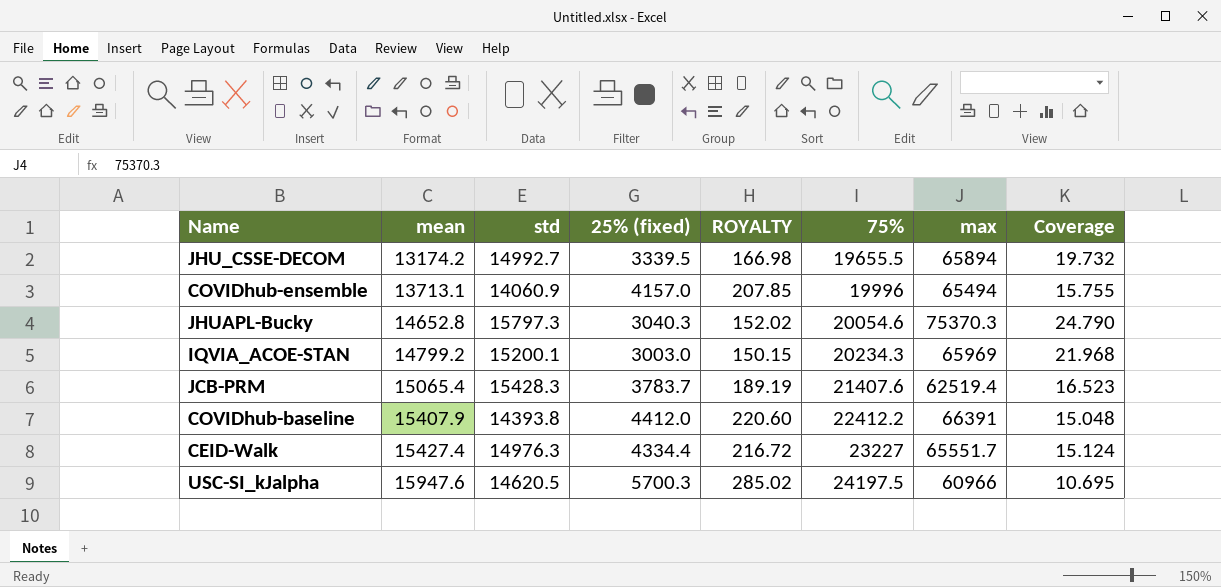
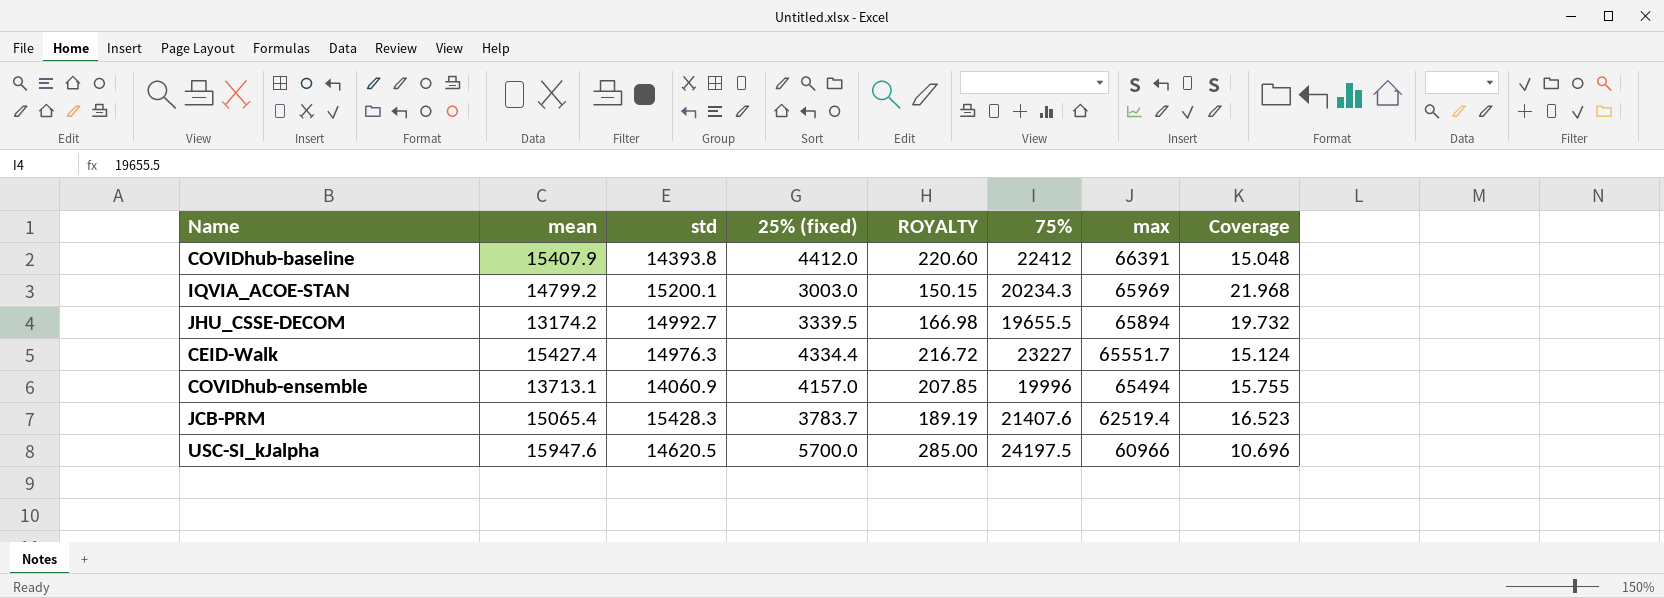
row order: mean ascending -> max descending
row JHUAPL-Bucky: 14652.8 | 15797.3 | 3040.3 | 152.02 | 20054.6 | 75370.3 | 24.790 -> none
COVIDhub-baseline | 75%: 22412.2 -> 22412
USC-SI_kJalpha | 25% (fixed): 5700.3 -> 5700.0
USC-SI_kJalpha | ROYALTY: 285.02 -> 285.00
USC-SI_kJalpha | Coverage: 10.695 -> 10.696

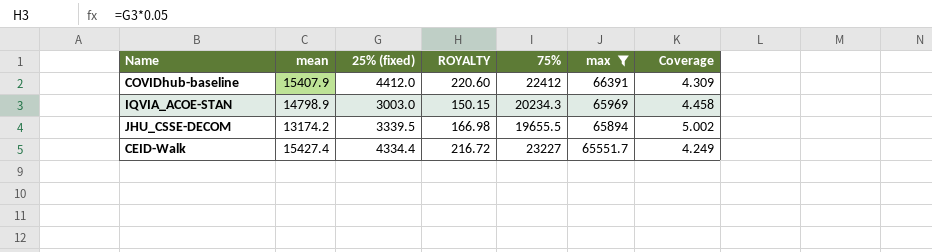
filter: none -> max >= 65551.7
column std | position: 3 -> none
column Coverage | formula: [max] / [25% (fixed)] -> [max] / [mean]
IQVIA_ACOE-STAN | mean: 14799.2 -> 14798.9

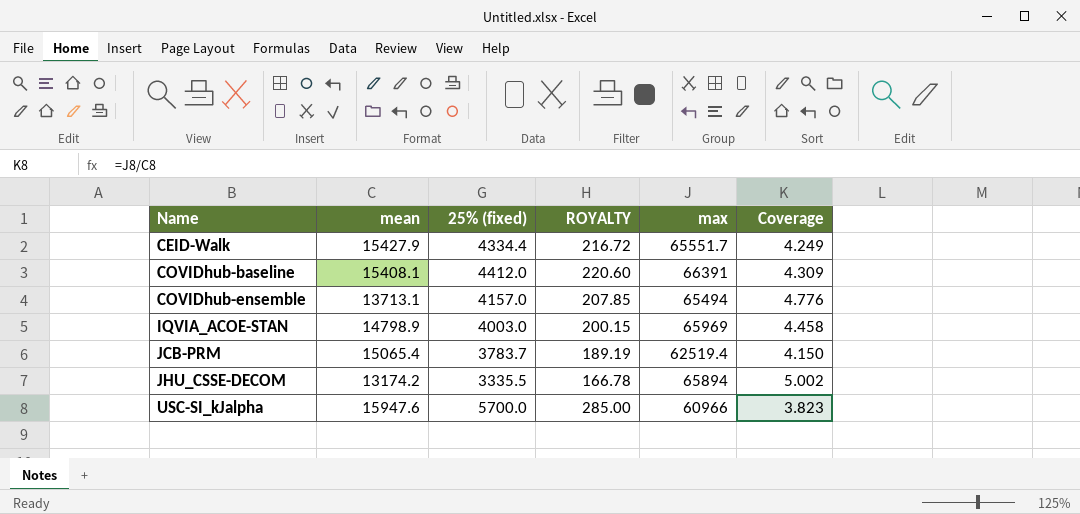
filter: max >= 65551.7 -> none
row order: max descending -> Name ascending
column 75% | position: 5 -> none
CEID-Walk | mean: 15427.4 -> 15427.9
COVIDhub-baseline | mean: 15407.9 -> 15408.1
IQVIA_ACOE-STAN | 25% (fixed): 3003.0 -> 4003.0
IQVIA_ACOE-STAN | ROYALTY: 150.15 -> 200.15
JHU_CSSE-DECOM | 25% (fixed): 3339.5 -> 3335.5
JHU_CSSE-DECOM | ROYALTY: 166.98 -> 166.78

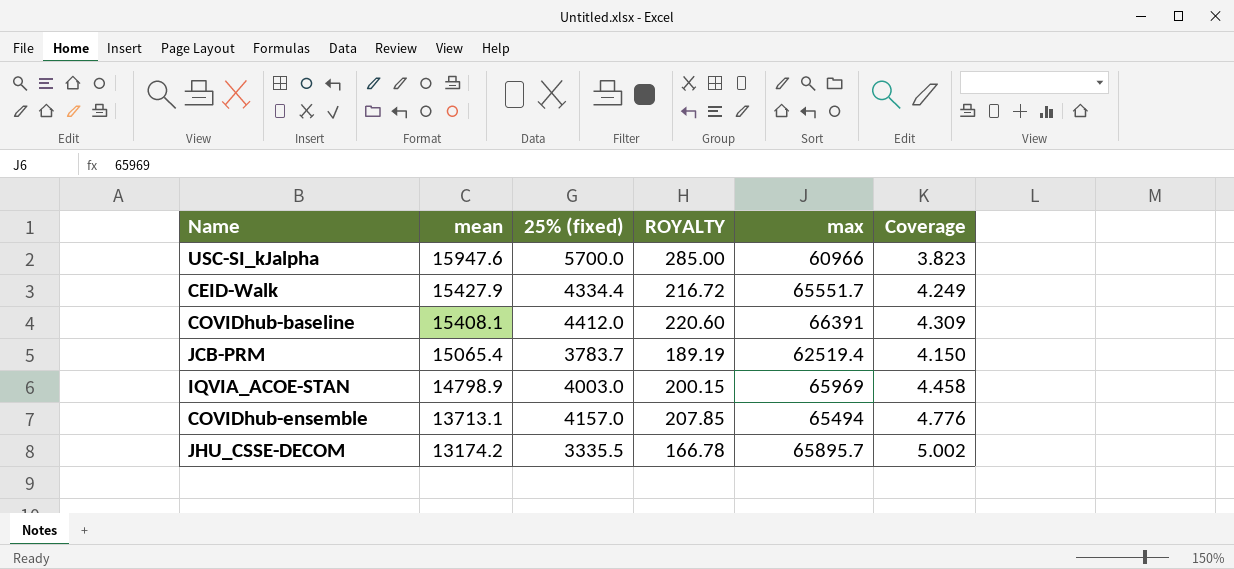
row order: Name ascending -> mean descending
JHU_CSSE-DECOM | max: 65894 -> 65895.7

